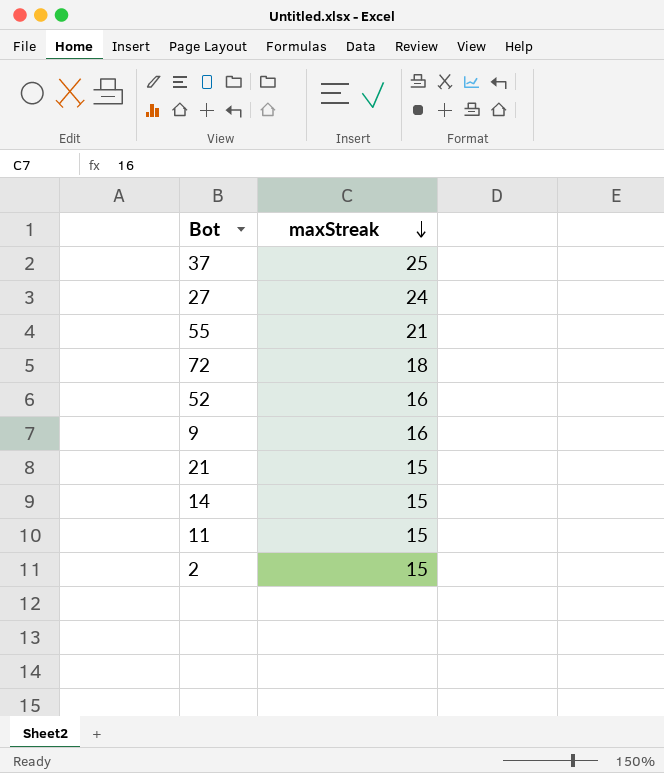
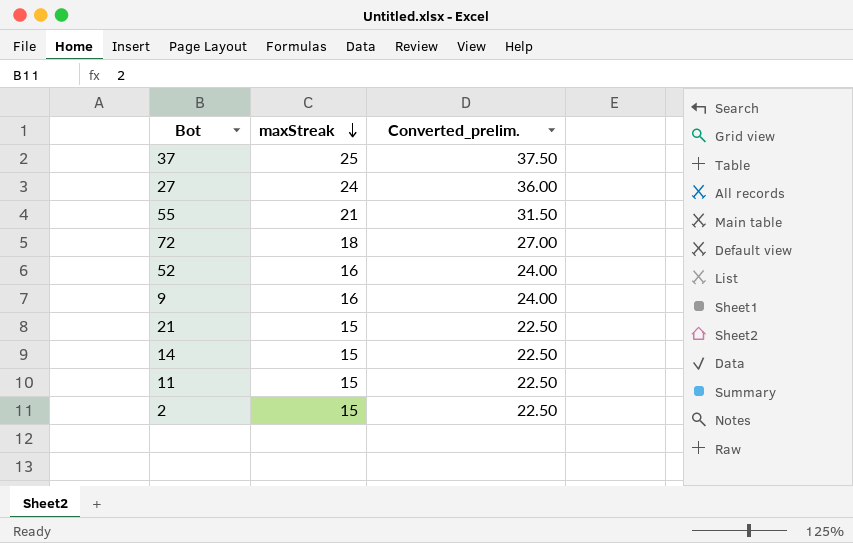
column Converted_prelim. | formula: none -> [maxStreak] * 1.5

